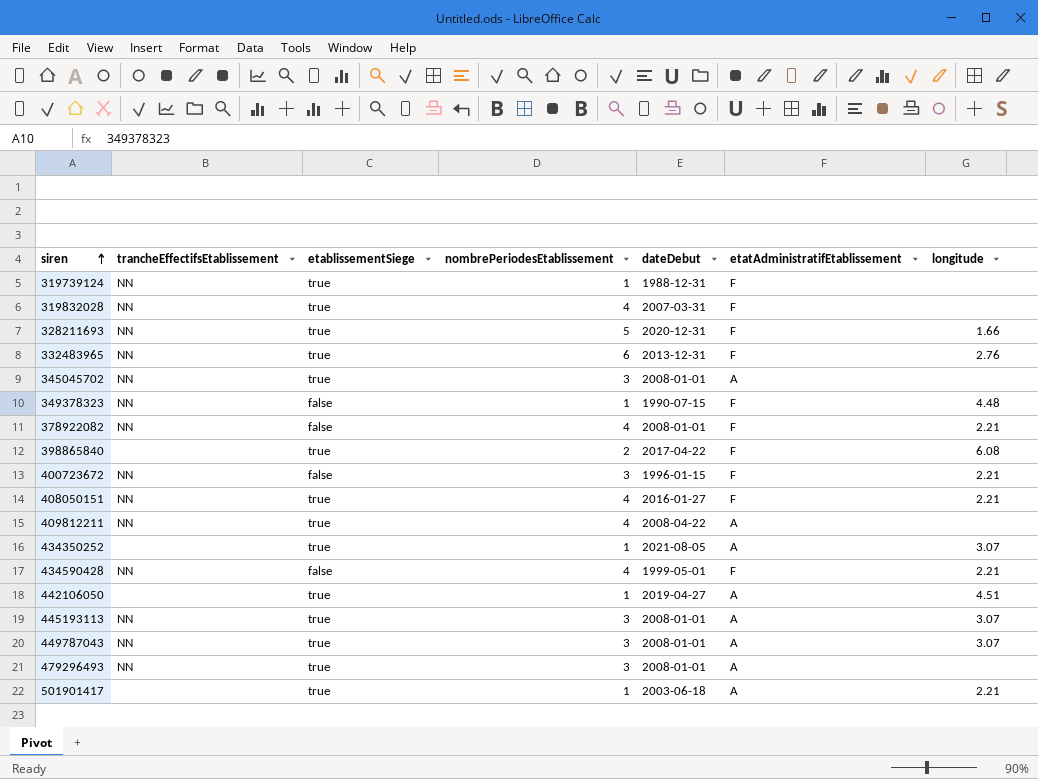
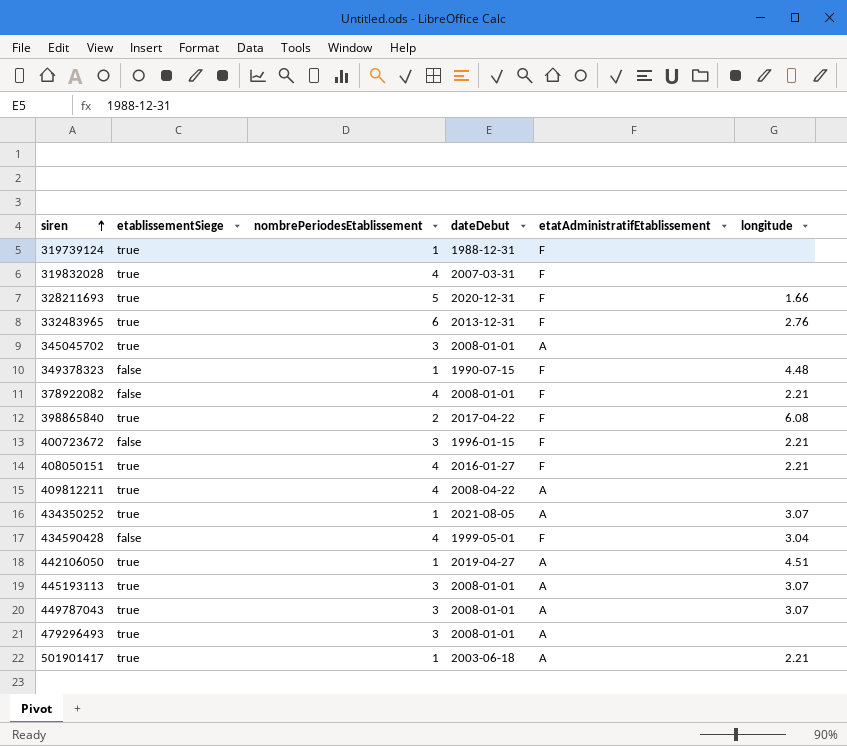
column trancheEffectifsEtablissement | position: 2 -> none
434590428 | longitude: 2.21 -> 3.04

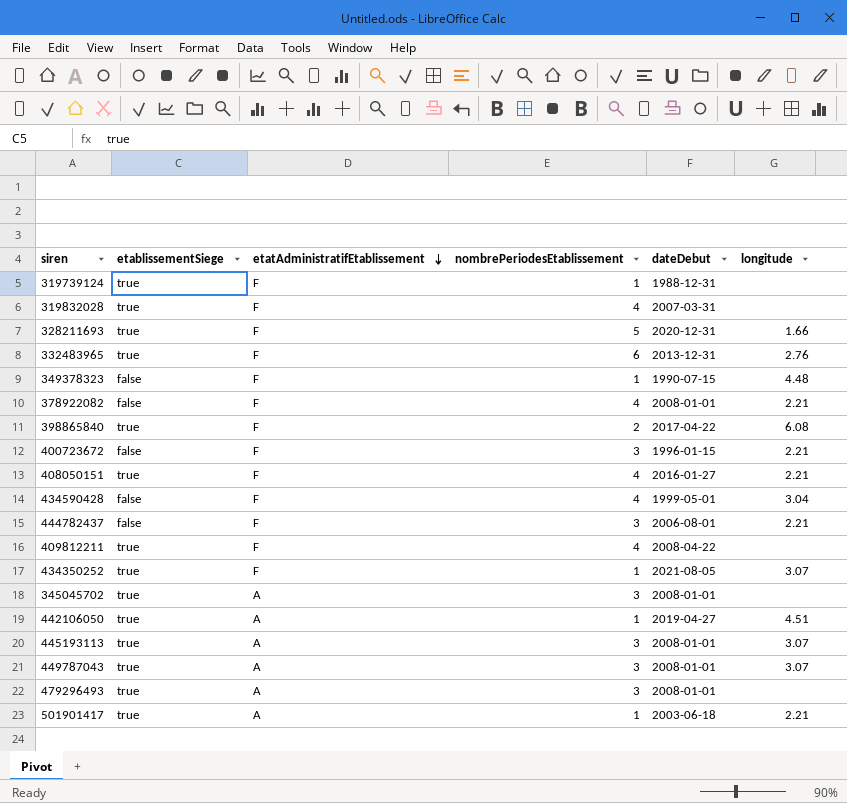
row order: siren ascending -> etatAdministratifEtablissement descending
column etatAdministratifEtablissement | position: 5 -> 3
row 444782437: none -> false | F | 3 | 2006-08-01 | 2.21
409812211 | etatAdministratifEtablissement: A -> F
434350252 | etatAdministratifEtablissement: A -> F

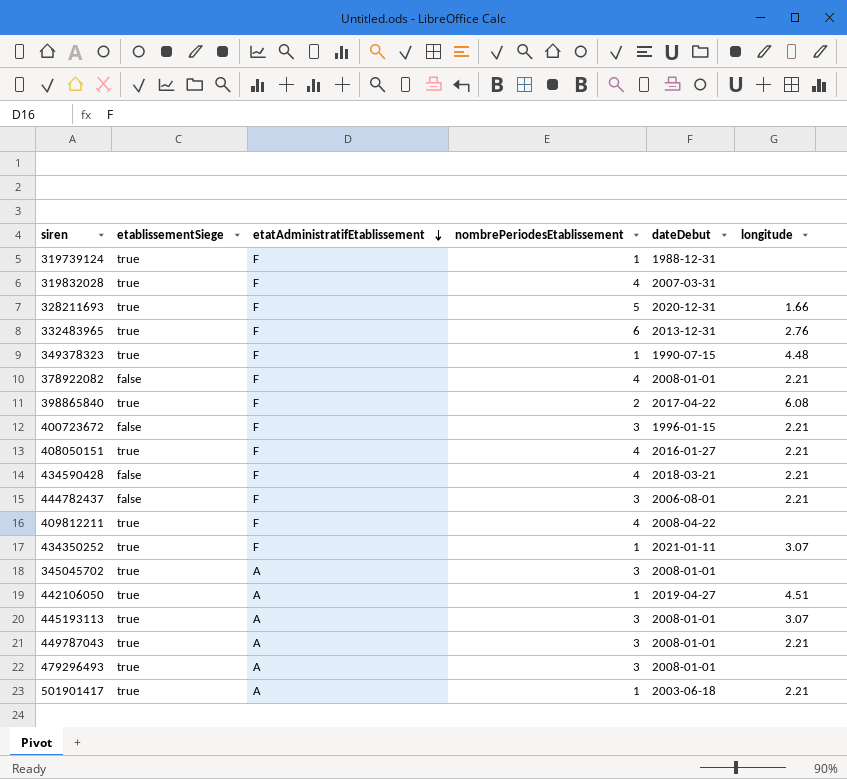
349378323 | etablissementSiege: false -> true
434590428 | dateDebut: 1999-05-01 -> 2018-03-21
434590428 | longitude: 3.04 -> 2.21
434350252 | dateDebut: 2021-08-05 -> 2021-01-11
449787043 | longitude: 3.07 -> 2.21

